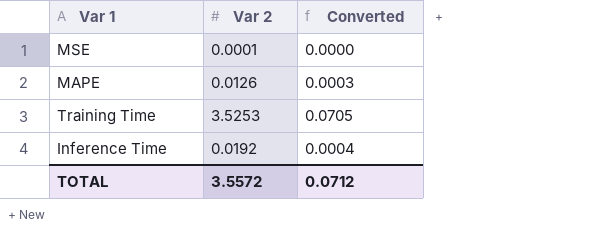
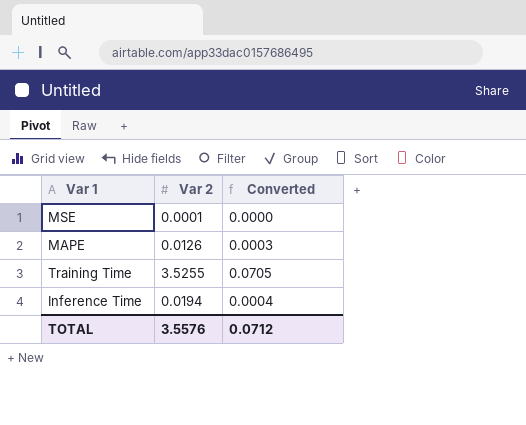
Training Time | Var 2: 3.5253 -> 3.5255
Inference Time | Var 2: 0.0192 -> 0.0194
TOTAL | Var 2: 3.5572 -> 3.5576

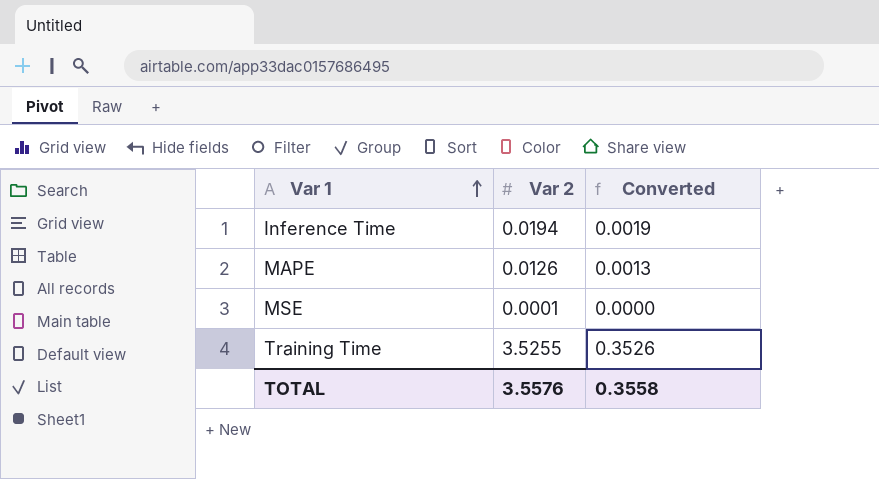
row order: none -> Var 1 ascending
column Converted | formula: [Var 2] * 0.02 -> [Var 2] * 0.1
TOTAL | Converted: 0.0712 -> 0.3558

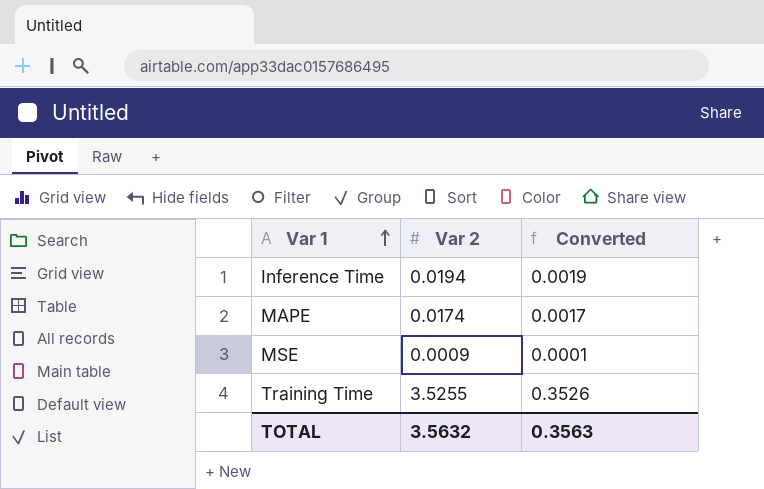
MAPE | Var 2: 0.0126 -> 0.0174
MAPE | Converted: 0.0013 -> 0.0017
MSE | Var 2: 0.0001 -> 0.0009
MSE | Converted: 0.0000 -> 0.0001
TOTAL | Var 2: 3.5576 -> 3.5632
TOTAL | Converted: 0.3558 -> 0.3563

